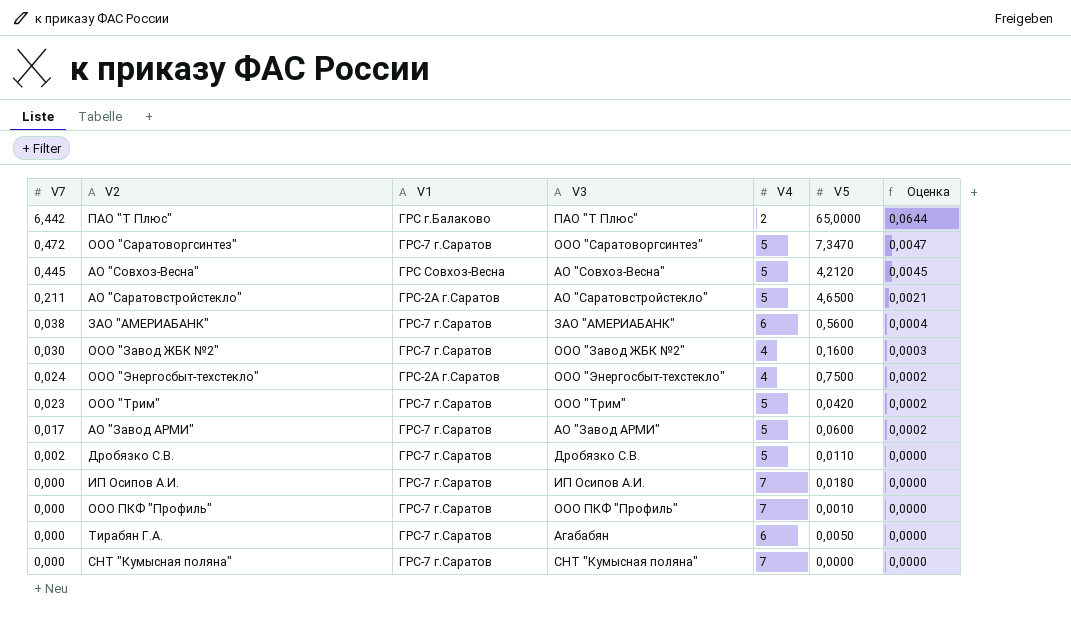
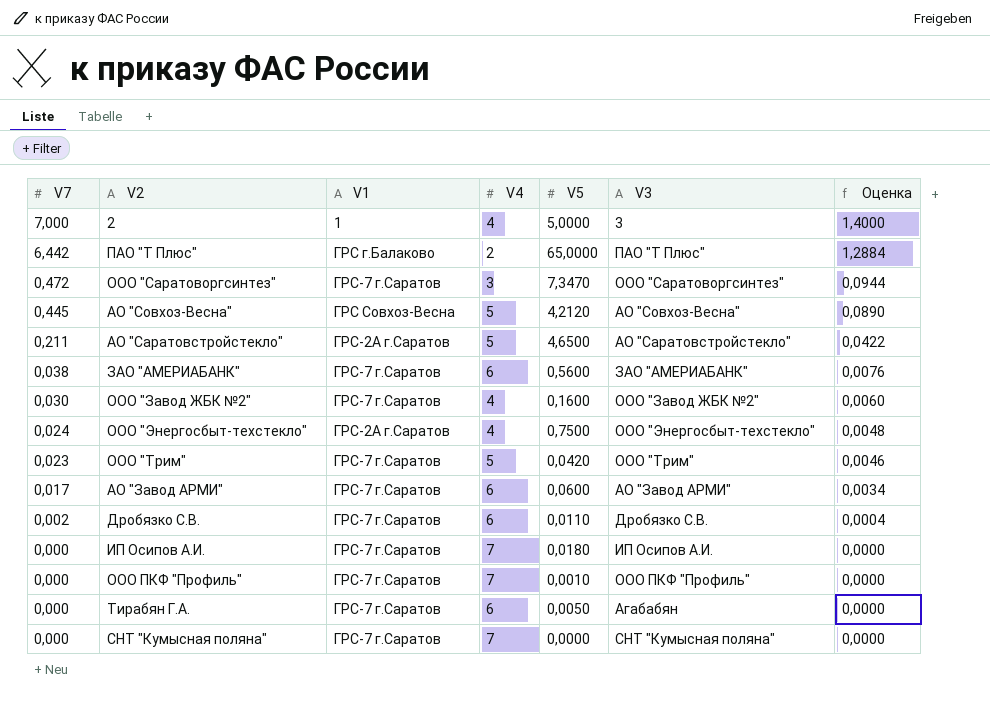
column V3 | position: 4 -> 6
column Оценка | formula: [V7] * 0,01 -> [V7] * 0,2
row 2: none -> 7,000 | 1 | 4 | 5,0000 | 3 | 1,4000
ООО "Саратоворгсинтез" | V4: 5 -> 3
АО "Завод АРМИ" | V4: 5 -> 6
Дробязко С.В. | V4: 5 -> 6

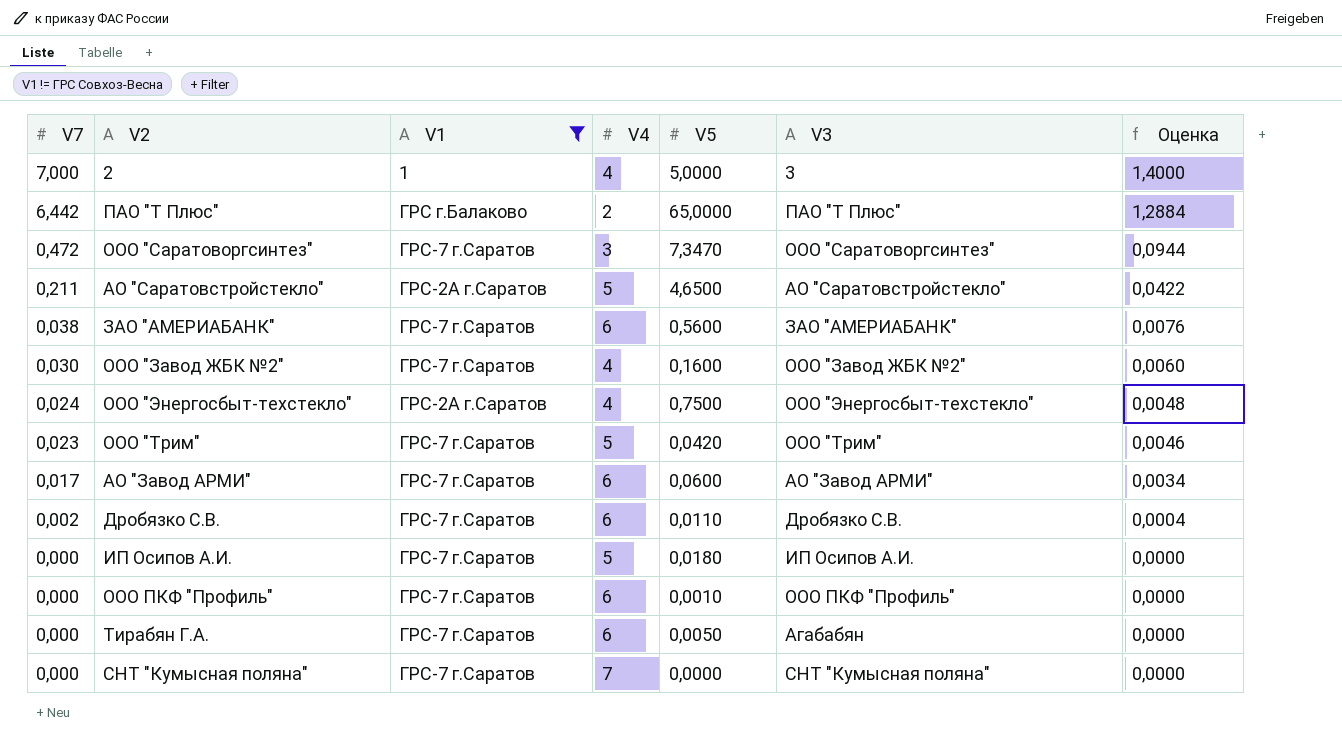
filter: none -> V1 != ГРС Совхоз-Весна
ИП Осипов А.И. | V4: 7 -> 5
ООО ПКФ "Профиль" | V4: 7 -> 6

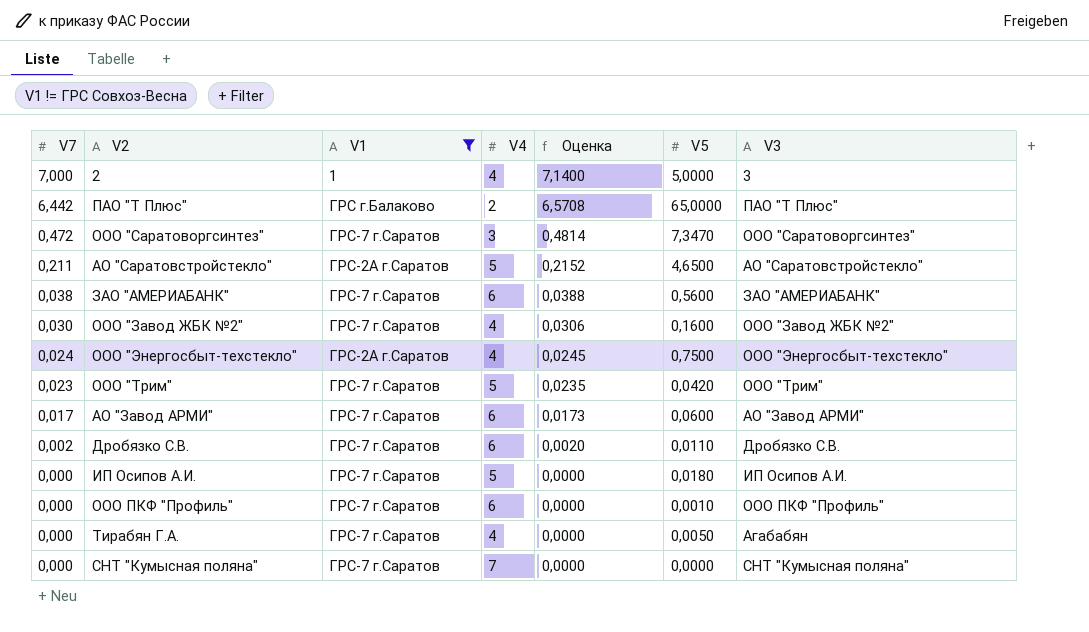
column Оценка | formula: [V7] * 0,2 -> [V7] * 1,02
column Оценка | position: 7 -> 5
Тирабян Г.А. | V4: 6 -> 4

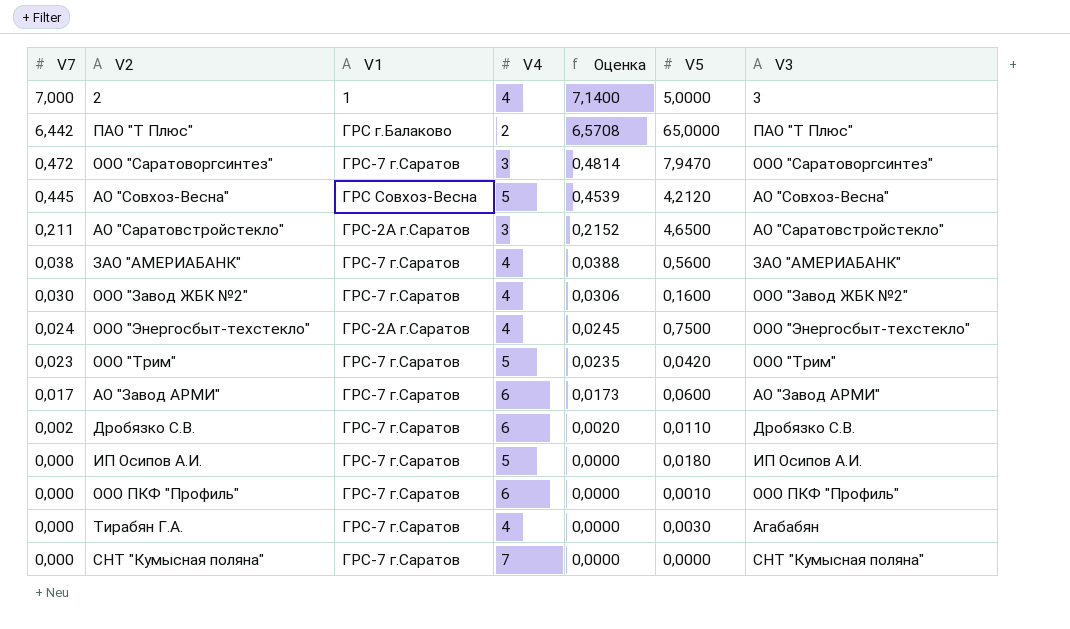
filter: V1 != ГРС Совхоз-Весна -> none
ООО "Саратоворгсинтез" | V5: 7,3470 -> 7,9470
АО "Саратовстройстекло" | V4: 5 -> 3
ЗАО "АМЕРИАБАНК" | V4: 6 -> 4
Тирабян Г.А. | V5: 0,0050 -> 0,0030

